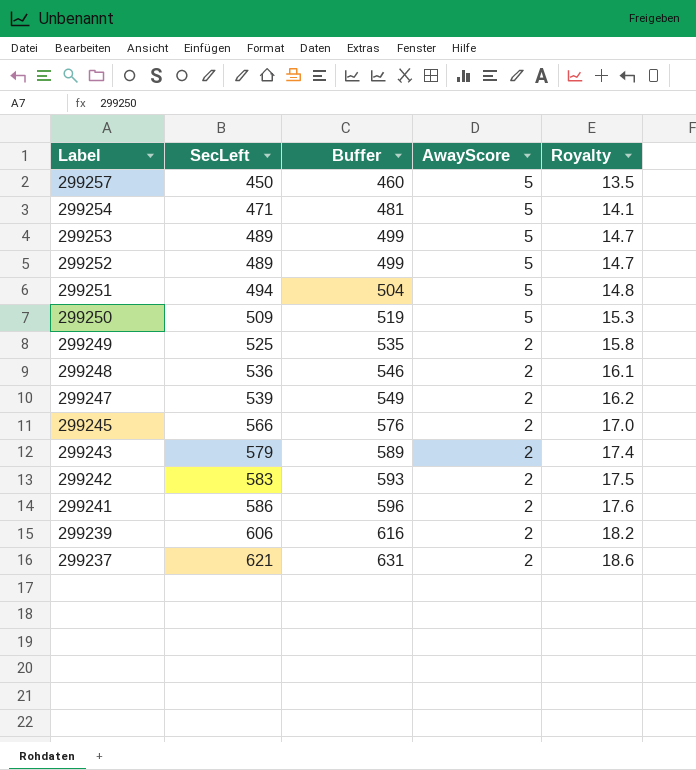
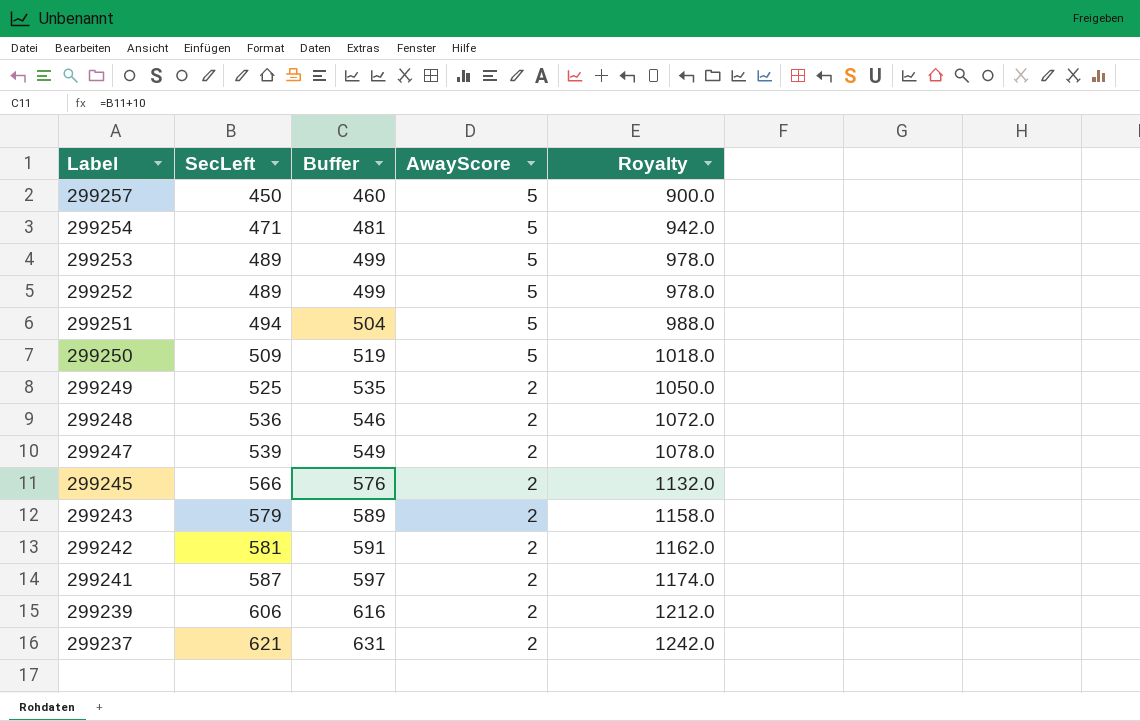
column Royalty | formula: [SecLeft] * 0.03 -> [SecLeft] * 2
299242 | SecLeft: 583 -> 581
299242 | Buffer: 593 -> 591
299241 | SecLeft: 586 -> 587
299241 | Buffer: 596 -> 597

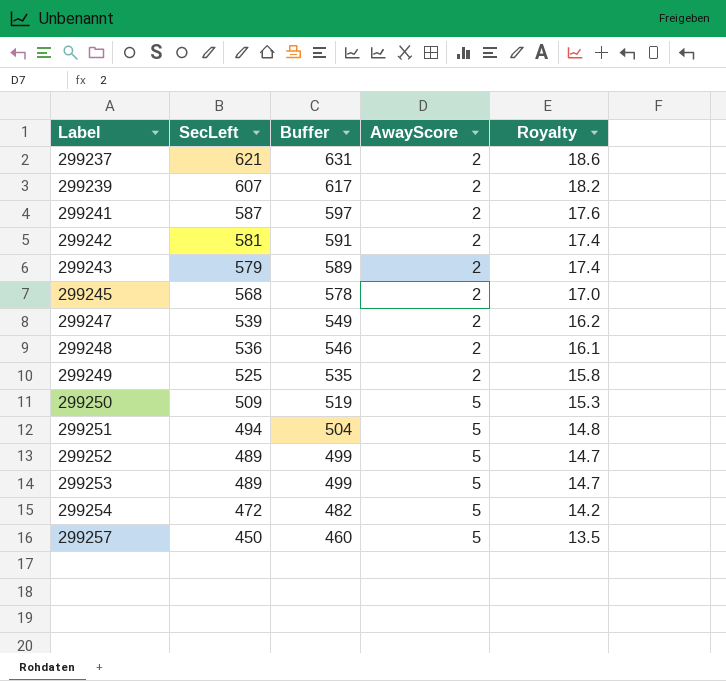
row order: Label descending -> Label ascending
column Royalty | formula: [SecLeft] * 2 -> [SecLeft] * 0.03
299239 | SecLeft: 606 -> 607
299239 | Buffer: 616 -> 617
299245 | SecLeft: 566 -> 568
299245 | Buffer: 576 -> 578
299254 | SecLeft: 471 -> 472
299254 | Buffer: 481 -> 482

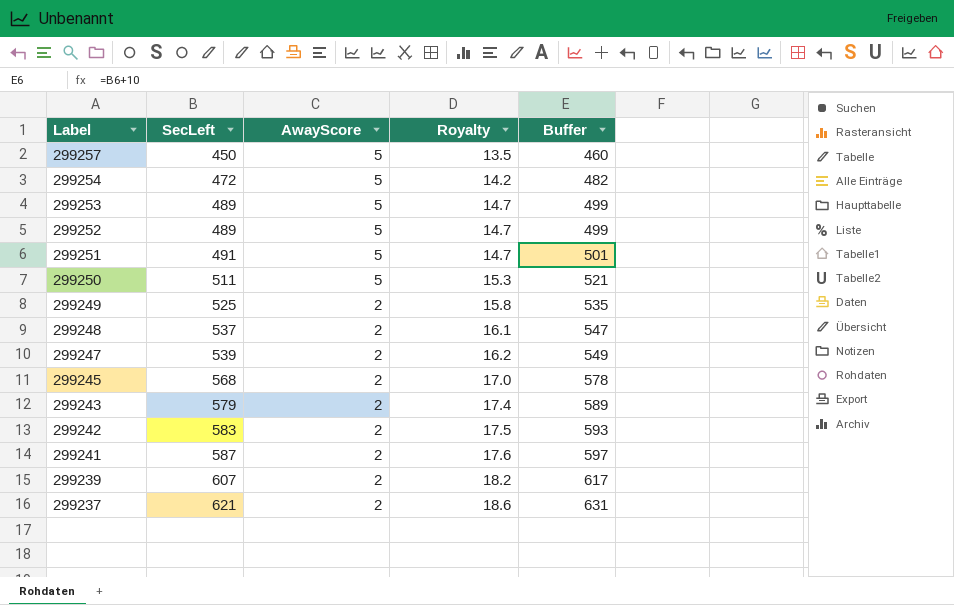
row order: Label ascending -> Label descending
column Buffer | position: 3 -> 5
299251 | SecLeft: 494 -> 491
299251 | Royalty: 14.8 -> 14.7
299251 | Buffer: 504 -> 501
299250 | SecLeft: 509 -> 511
299250 | Buffer: 519 -> 521
299248 | SecLeft: 536 -> 537
299248 | Buffer: 546 -> 547
299242 | SecLeft: 581 -> 583
299242 | Royalty: 17.4 -> 17.5
299242 | Buffer: 591 -> 593

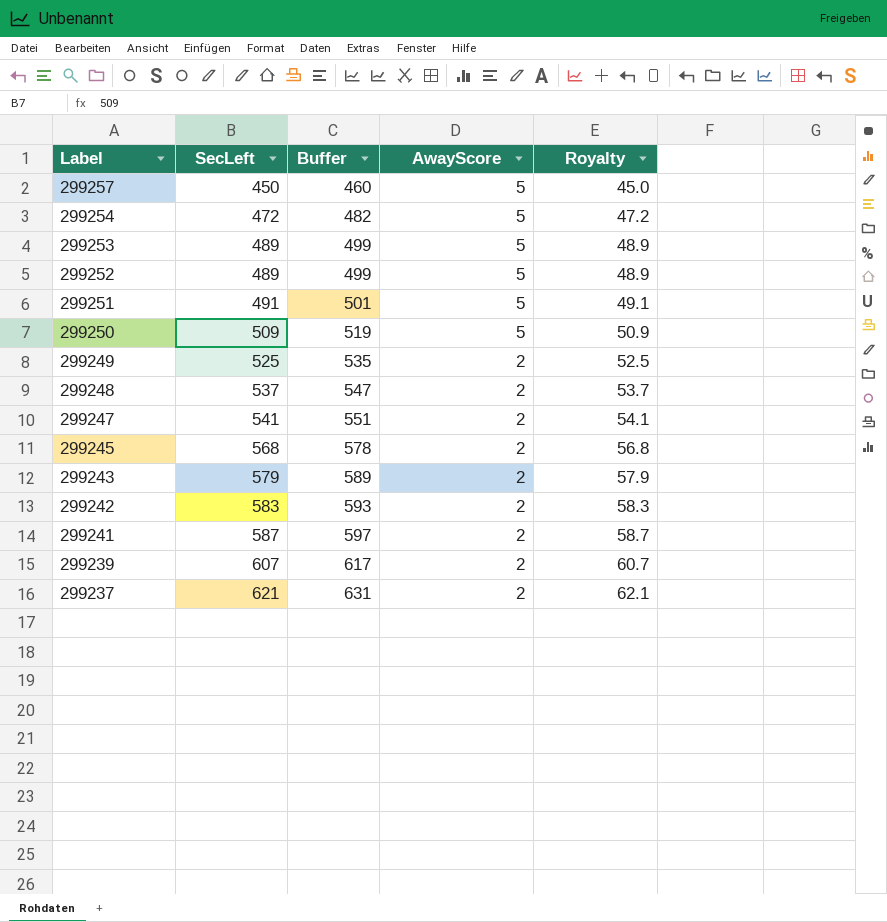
column Buffer | position: 5 -> 3
column Royalty | formula: [SecLeft] * 0.03 -> [SecLeft] * 0.1
299250 | SecLeft: 511 -> 509
299250 | Buffer: 521 -> 519
299247 | SecLeft: 539 -> 541
299247 | Buffer: 549 -> 551

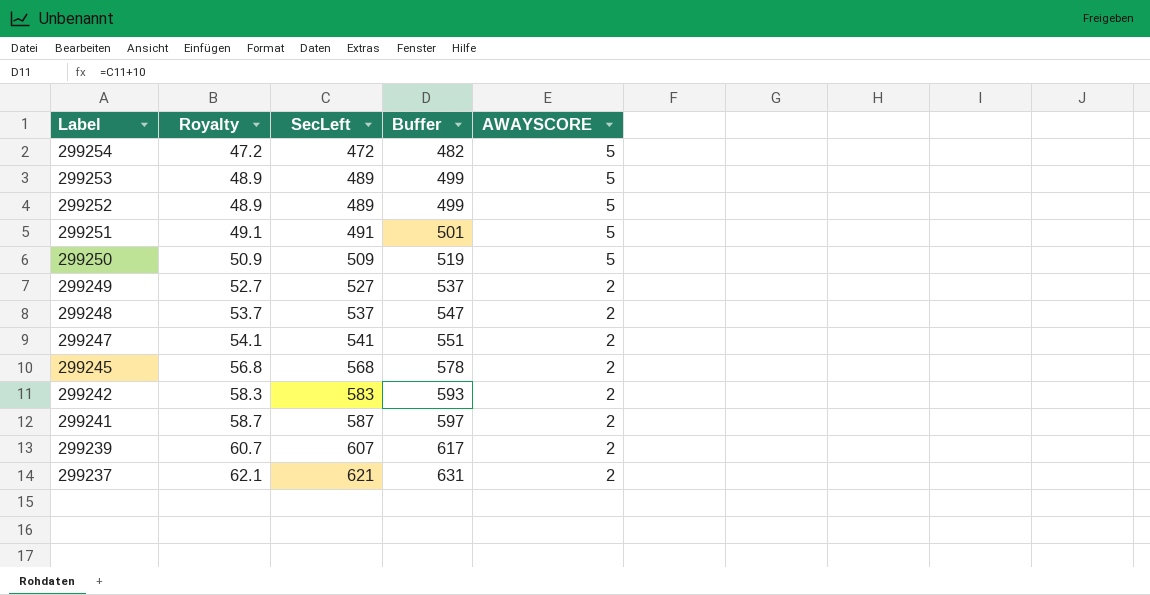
column Royalty | position: 5 -> 2
column name: AwayScore -> AWAYSCORE
row 299257: 450 | 460 | 5 | 45.0 -> none
row 299243: 579 | 589 | 2 | 57.9 -> none
299249 | Royalty: 52.5 -> 52.7
299249 | SecLeft: 525 -> 527
299249 | Buffer: 535 -> 537

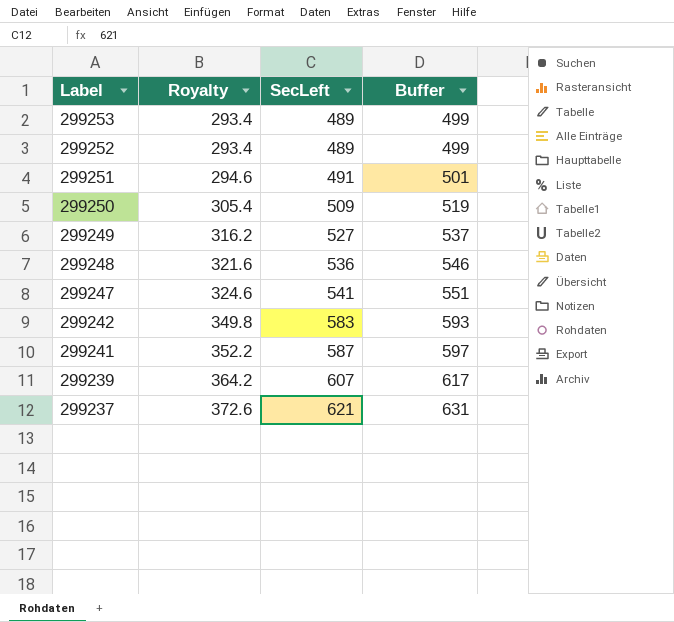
column AWAYSCORE | position: 5 -> none
column Royalty | formula: [SecLeft] * 0.1 -> [SecLeft] * 0.6
row 299254: 47.2 | 472 | 482 | 5 -> none
row 299245: 56.8 | 568 | 578 | 2 -> none
299248 | SecLeft: 537 -> 536
299248 | Buffer: 547 -> 546

